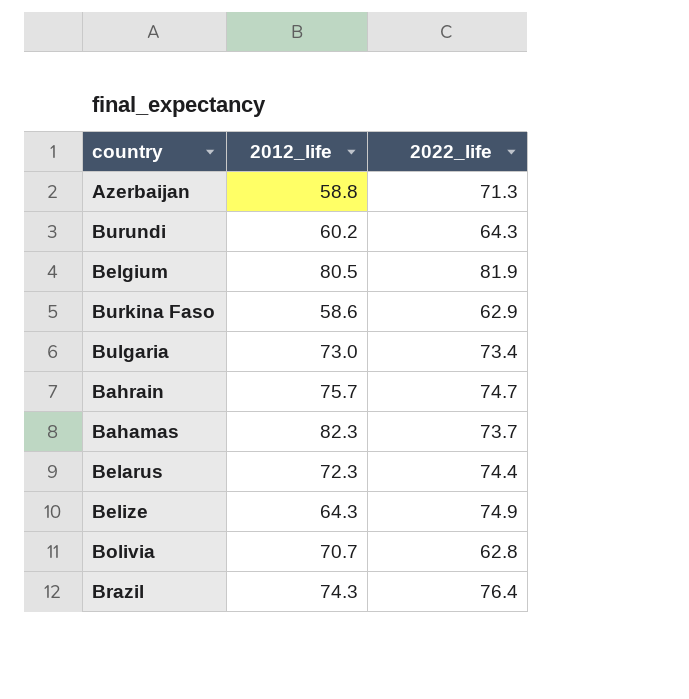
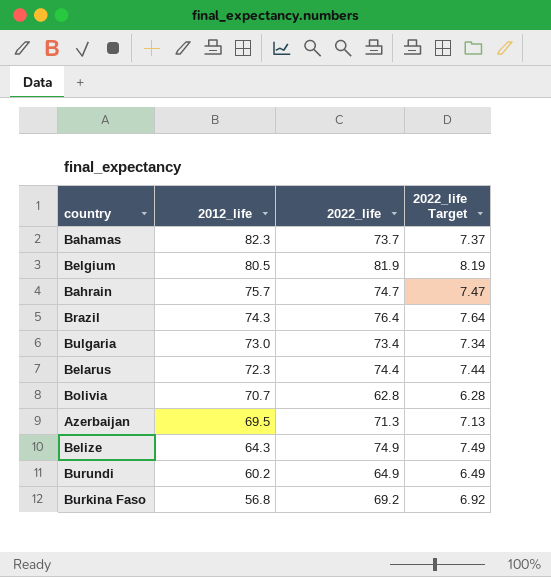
row order: none -> 2012_life descending
column 2022_life Target | formula: none -> [2022_life] * 0.1
Azerbaijan | 2012_life: 58.8 -> 69.5
Burundi | 2022_life: 64.3 -> 64.9
Burkina Faso | 2012_life: 58.6 -> 56.8
Burkina Faso | 2022_life: 62.9 -> 69.2

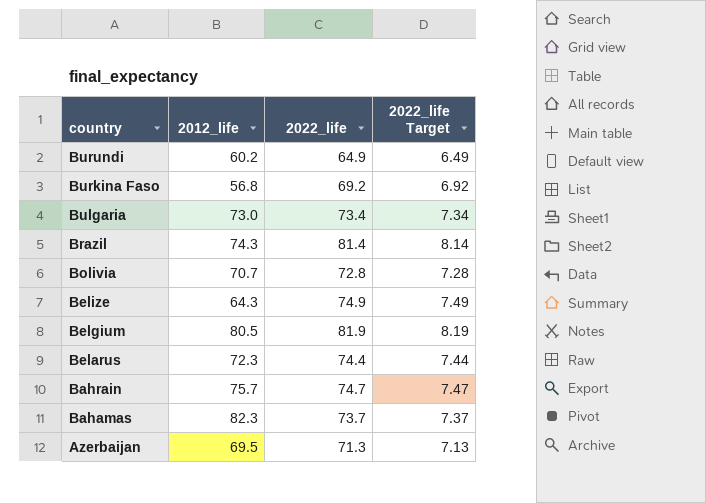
row order: 2012_life descending -> country descending
Brazil | 2022_life: 76.4 -> 81.4
Brazil | 2022_life Target: 7.64 -> 8.14
Bolivia | 2022_life: 62.8 -> 72.8
Bolivia | 2022_life Target: 6.28 -> 7.28

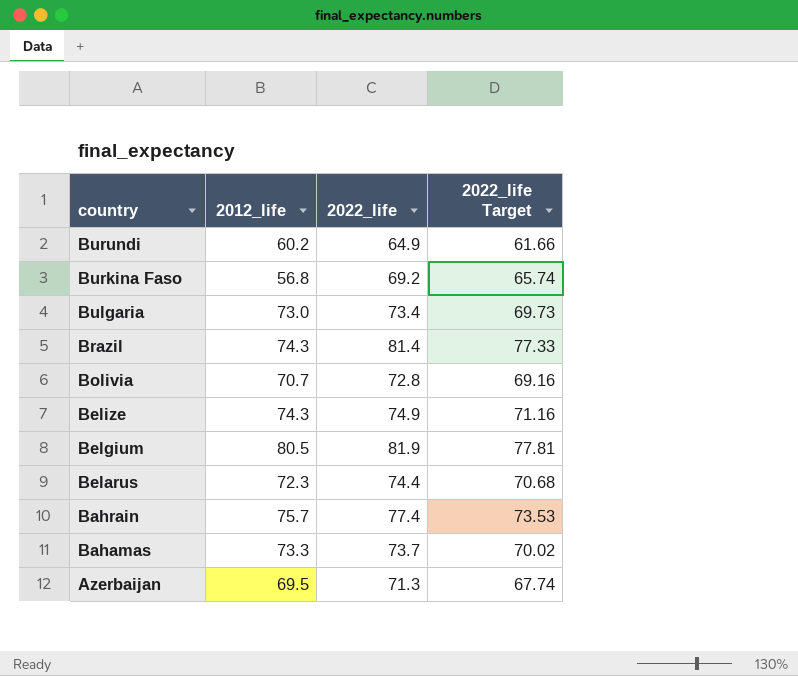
column 2022_life Target | formula: [2022_life] * 0.1 -> [2022_life] * 0.95
Belize | 2012_life: 64.3 -> 74.3
Bahrain | 2022_life: 74.7 -> 77.4
Bahamas | 2012_life: 82.3 -> 73.3

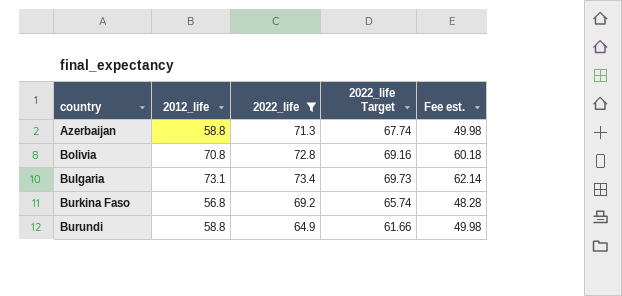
filter: none -> 2022_life <= 73.4
row order: country descending -> country ascending
column Fee est. | formula: none -> [2012_life] * 0.85
Azerbaijan | 2012_life: 69.5 -> 58.8
Bolivia | 2012_life: 70.7 -> 70.8
Bulgaria | 2012_life: 73.0 -> 73.1
Burundi | 2012_life: 60.2 -> 58.8

